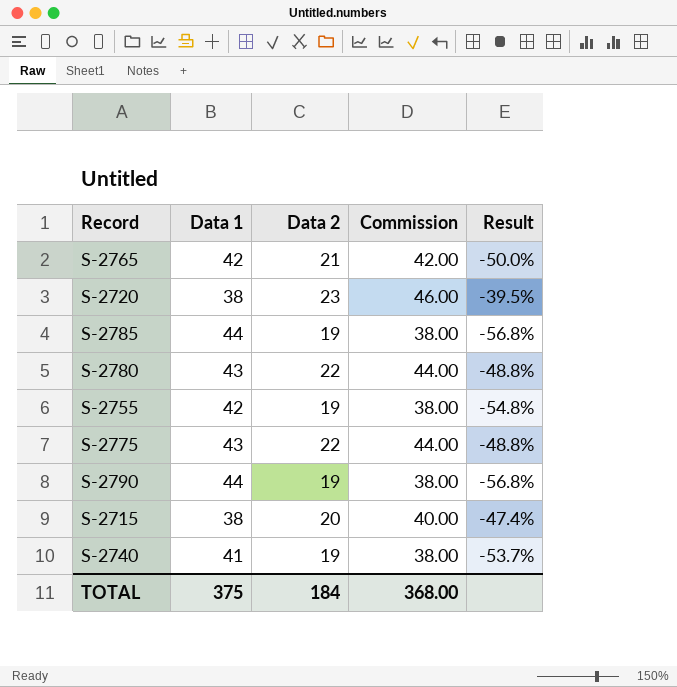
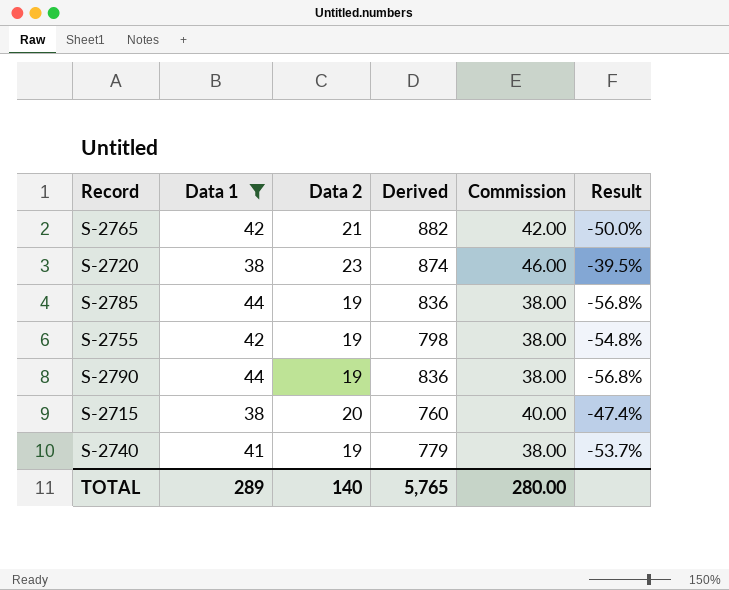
filter: none -> Data 1 != 43
column Derived | formula: none -> [Data 1] * [Data 2]
TOTAL | Data 1: 375 -> 289
TOTAL | Data 2: 184 -> 140
TOTAL | Commission: 368.00 -> 280.00

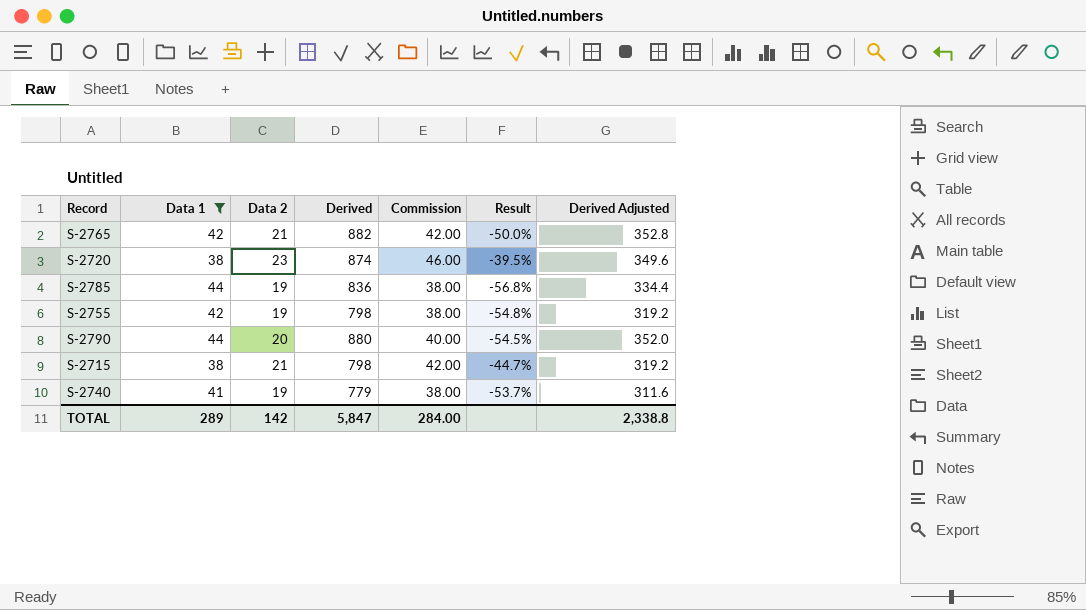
column Derived Adjusted | formula: none -> [Derived] * 0.4
S-2790 | Data 2: 19 -> 20
S-2790 | Derived: 836 -> 880
S-2790 | Commission: 38.00 -> 40.00
S-2790 | Result: -56.8% -> -54.5%
S-2715 | Data 2: 20 -> 21
S-2715 | Derived: 760 -> 798
S-2715 | Commission: 40.00 -> 42.00
S-2715 | Result: -47.4% -> -44.7%
TOTAL | Data 2: 140 -> 142
TOTAL | Derived: 5,765 -> 5,847
TOTAL | Commission: 280.00 -> 284.00

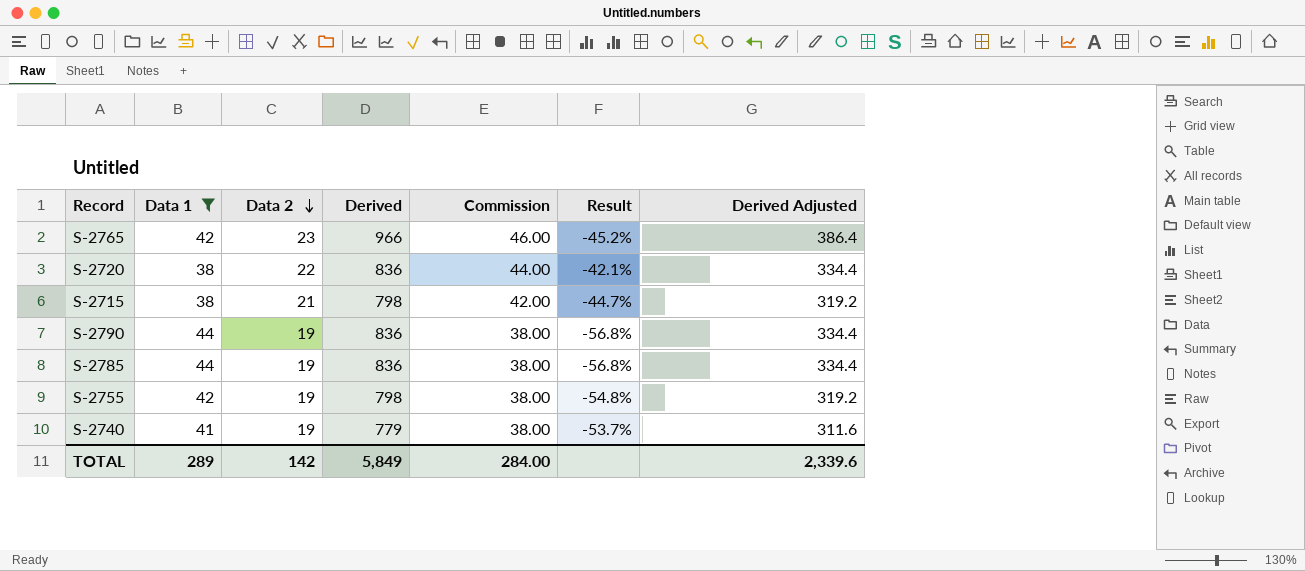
row order: none -> Data 2 descending
S-2765 | Data 2: 21 -> 23
S-2765 | Derived: 882 -> 966
S-2765 | Commission: 42.00 -> 46.00
S-2765 | Result: -50.0% -> -45.2%
S-2765 | Derived Adjusted: 352.8 -> 386.4
S-2720 | Data 2: 23 -> 22
S-2720 | Derived: 874 -> 836
S-2720 | Commission: 46.00 -> 44.00
S-2720 | Result: -39.5% -> -42.1%
S-2720 | Derived Adjusted: 349.6 -> 334.4
S-2790 | Data 2: 20 -> 19
S-2790 | Derived: 880 -> 836
S-2790 | Commission: 40.00 -> 38.00
S-2790 | Result: -54.5% -> -56.8%
S-2790 | Derived Adjusted: 352.0 -> 334.4
TOTAL | Derived: 5,847 -> 5,849
TOTAL | Derived Adjusted: 2,338.8 -> 2,339.6

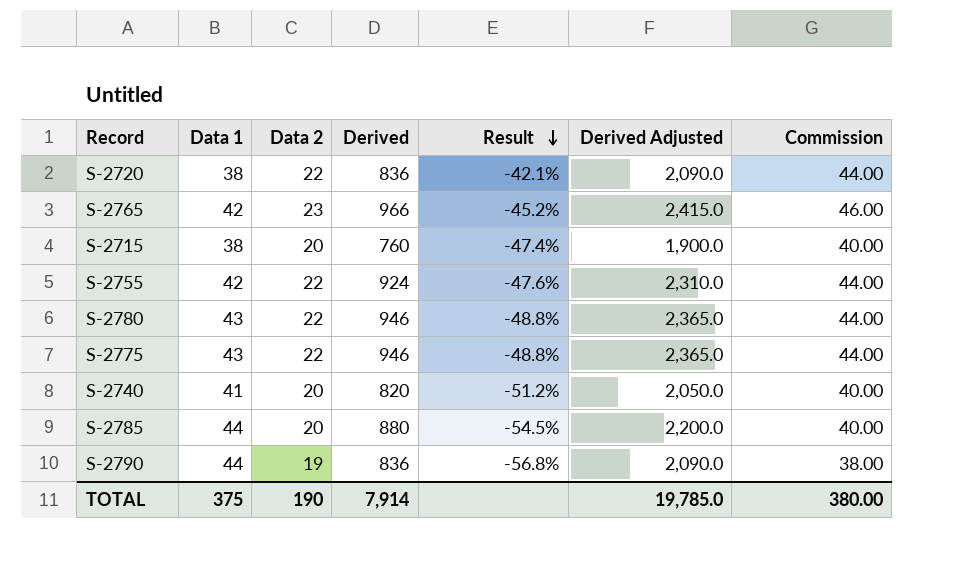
filter: Data 1 != 43 -> none
row order: Data 2 descending -> Result descending
column Derived Adjusted | formula: [Derived] * 0.4 -> [Derived] * 2.5
column Commission | position: 5 -> 7
S-2715 | Data 2: 21 -> 20
S-2715 | Derived: 798 -> 760
S-2715 | Result: -44.7% -> -47.4%
S-2715 | Commission: 42.00 -> 40.00
S-2755 | Data 2: 19 -> 22
S-2755 | Derived: 798 -> 924
S-2755 | Result: -54.8% -> -47.6%
S-2755 | Commission: 38.00 -> 44.00
S-2740 | Data 2: 19 -> 20
S-2740 | Derived: 779 -> 820
S-2740 | Result: -53.7% -> -51.2%
S-2740 | Commission: 38.00 -> 40.00
S-2785 | Data 2: 19 -> 20
S-2785 | Derived: 836 -> 880
S-2785 | Result: -56.8% -> -54.5%
S-2785 | Commission: 38.00 -> 40.00
TOTAL | Data 1: 289 -> 375
TOTAL | Data 2: 142 -> 190
TOTAL | Derived: 5,849 -> 7,914
TOTAL | Derived Adjusted: 2,339.6 -> 19,785.0
TOTAL | Commission: 284.00 -> 380.00

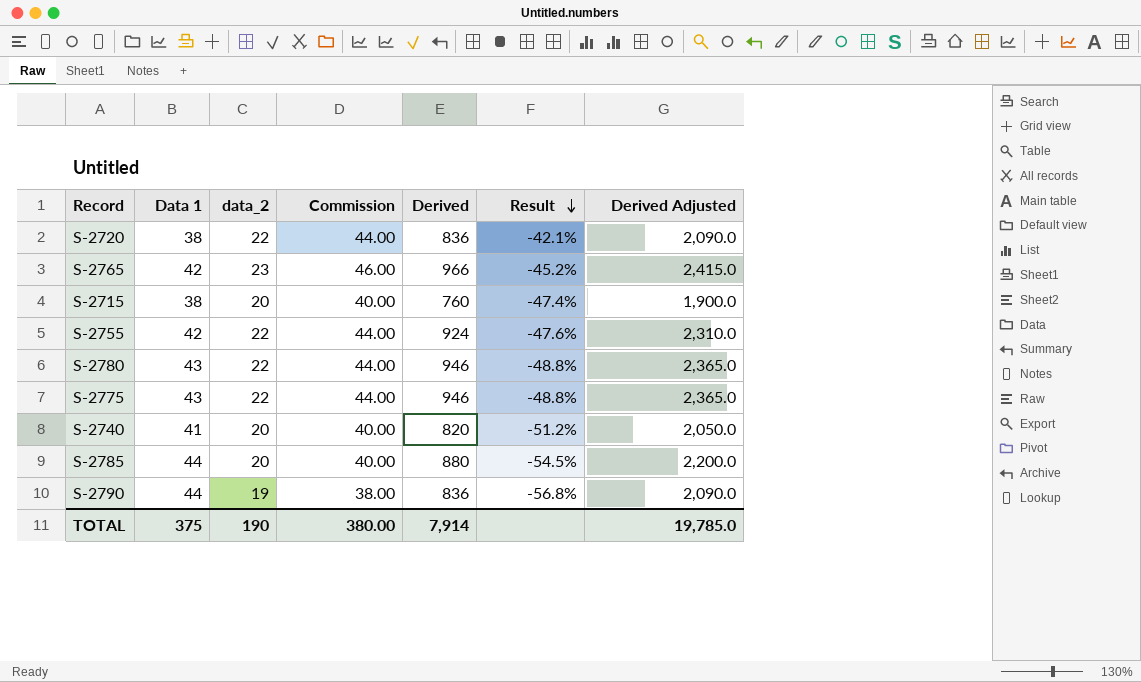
column name: Data 2 -> data_2
column Commission | position: 7 -> 4

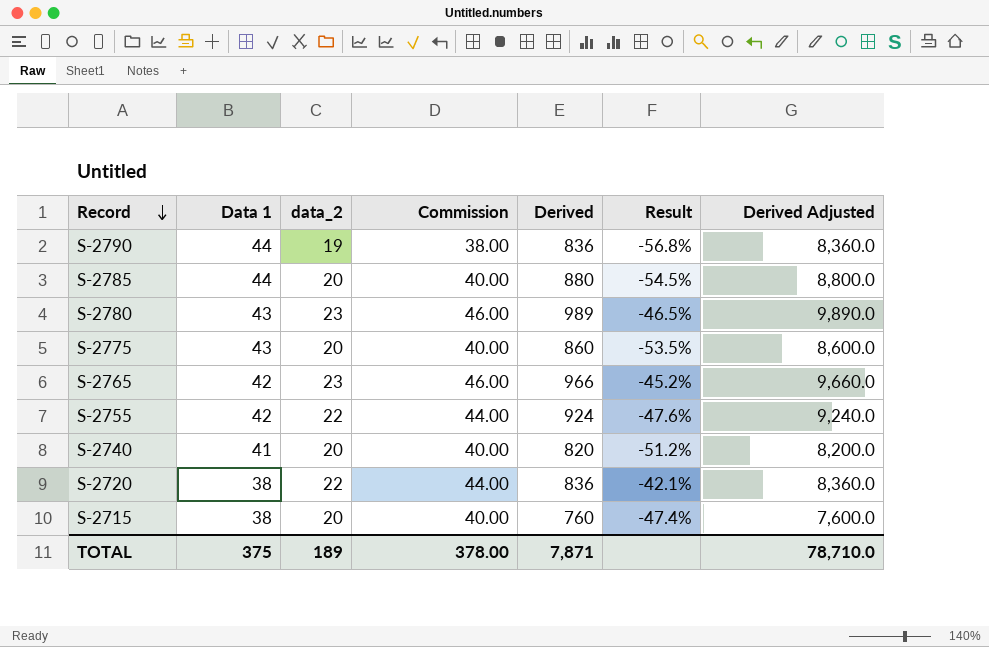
row order: Result descending -> Record descending
column Derived Adjusted | formula: [Derived] * 2.5 -> [Derived] * 10
S-2780 | data_2: 22 -> 23
S-2780 | Commission: 44.00 -> 46.00
S-2780 | Derived: 946 -> 989
S-2780 | Result: -48.8% -> -46.5%
S-2775 | data_2: 22 -> 20
S-2775 | Commission: 44.00 -> 40.00
S-2775 | Derived: 946 -> 860
S-2775 | Result: -48.8% -> -53.5%
TOTAL | data_2: 190 -> 189
TOTAL | Commission: 380.00 -> 378.00
TOTAL | Derived: 7,914 -> 7,871
TOTAL | Derived Adjusted: 19,785.0 -> 78,710.0

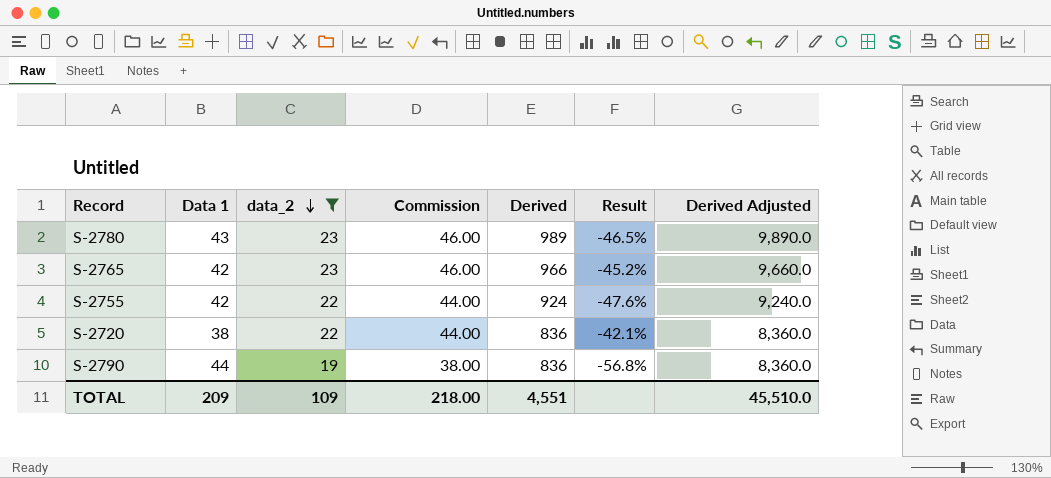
filter: none -> data_2 != 20
row order: Record descending -> data_2 descending
TOTAL | Data 1: 375 -> 209
TOTAL | data_2: 189 -> 109
TOTAL | Commission: 378.00 -> 218.00
TOTAL | Derived: 7,871 -> 4,551
TOTAL | Derived Adjusted: 78,710.0 -> 45,510.0

